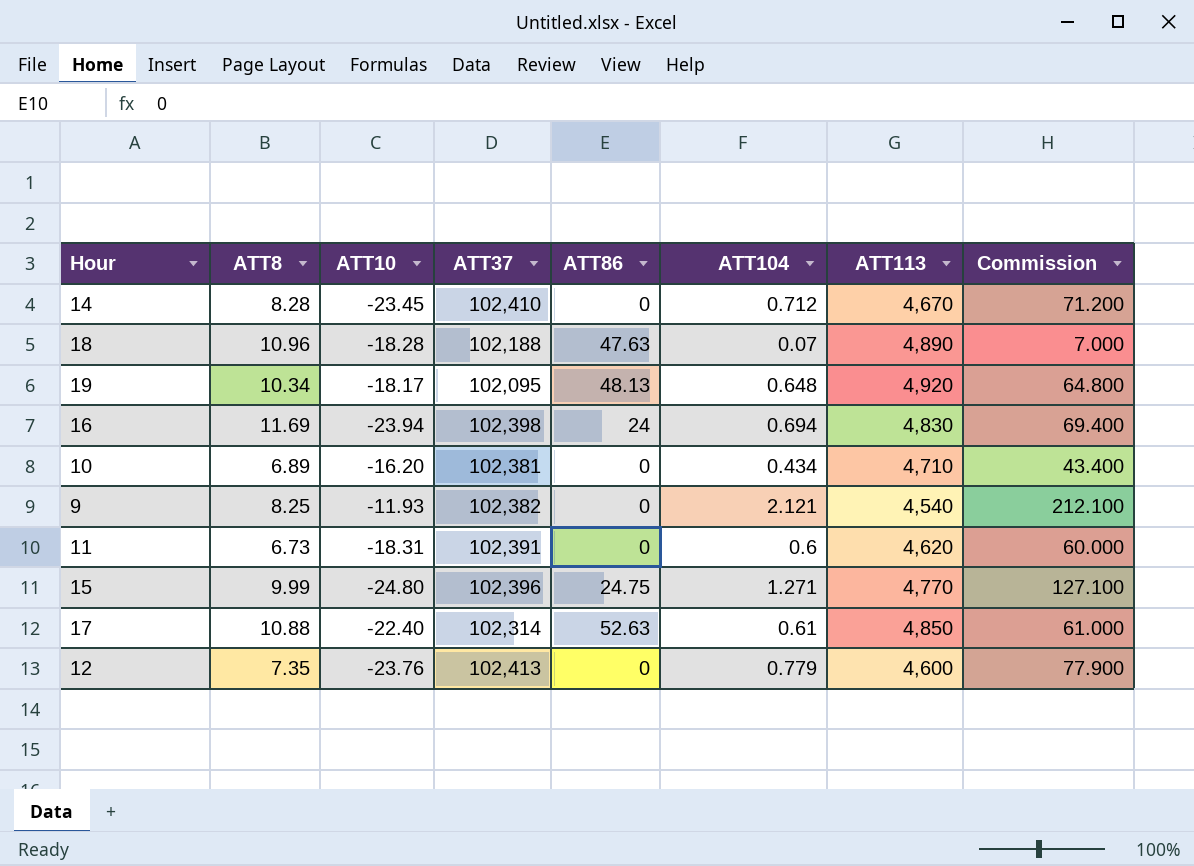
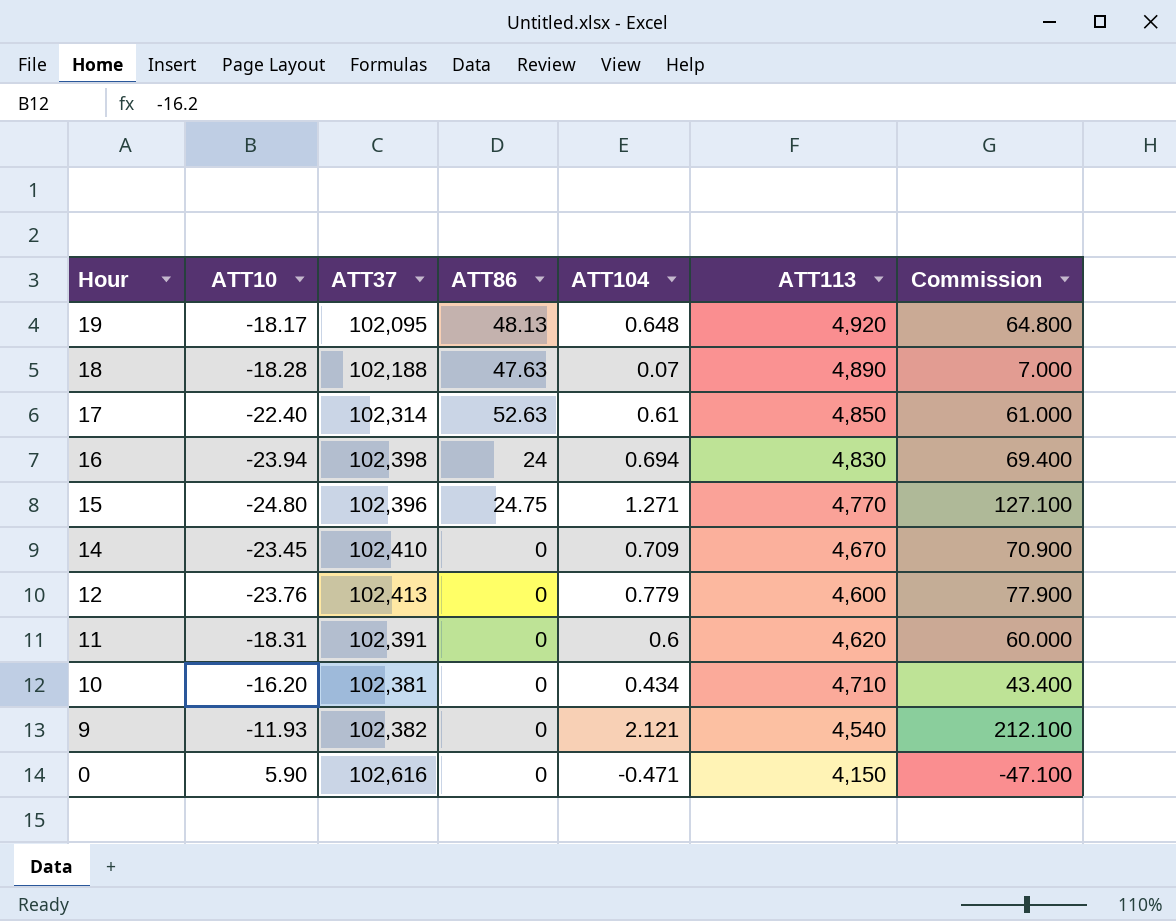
row order: none -> Hour descending
column ATT8 | position: 2 -> none
14 | ATT104: 0.712 -> 0.709
14 | Commission: 71.200 -> 70.900
row 0: none -> 5.90 | 102,616 | 0 | -0.471 | 4,150 | -47.100

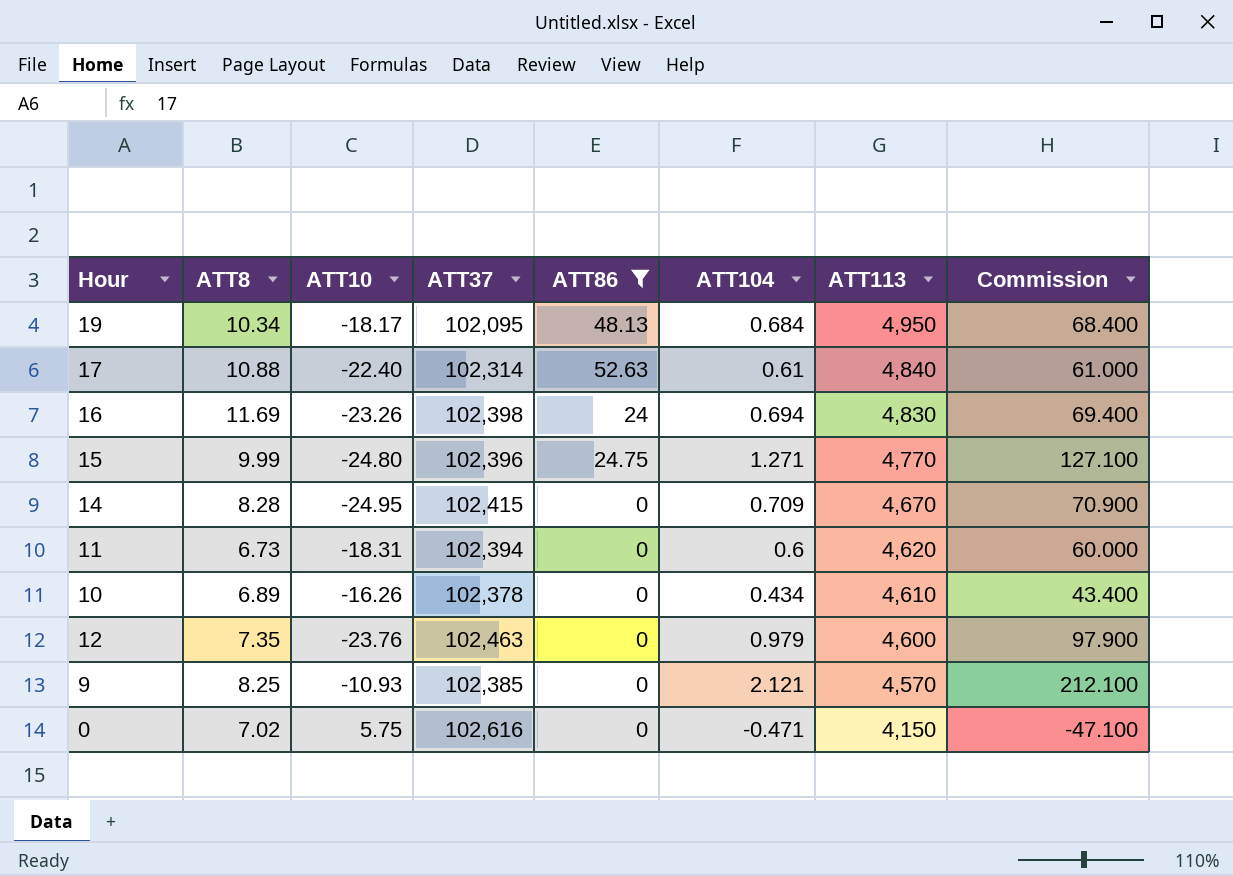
filter: none -> ATT86 != 47.63
row order: Hour descending -> ATT113 descending
column ATT8 | position: none -> 2
19 | ATT104: 0.648 -> 0.684
19 | ATT113: 4,920 -> 4,950
19 | Commission: 64.800 -> 68.400
17 | ATT113: 4,850 -> 4,840
16 | ATT10: -23.94 -> -23.26
14 | ATT10: -23.45 -> -24.95
14 | ATT37: 102,410 -> 102,415
11 | ATT37: 102,391 -> 102,394
10 | ATT10: -16.20 -> -16.26
10 | ATT37: 102,381 -> 102,378
10 | ATT113: 4,710 -> 4,610
12 | ATT37: 102,413 -> 102,463
12 | ATT104: 0.779 -> 0.979
12 | Commission: 77.900 -> 97.900
9 | ATT10: -11.93 -> -10.93
9 | ATT37: 102,382 -> 102,385
9 | ATT113: 4,540 -> 4,570
0 | ATT10: 5.90 -> 5.75

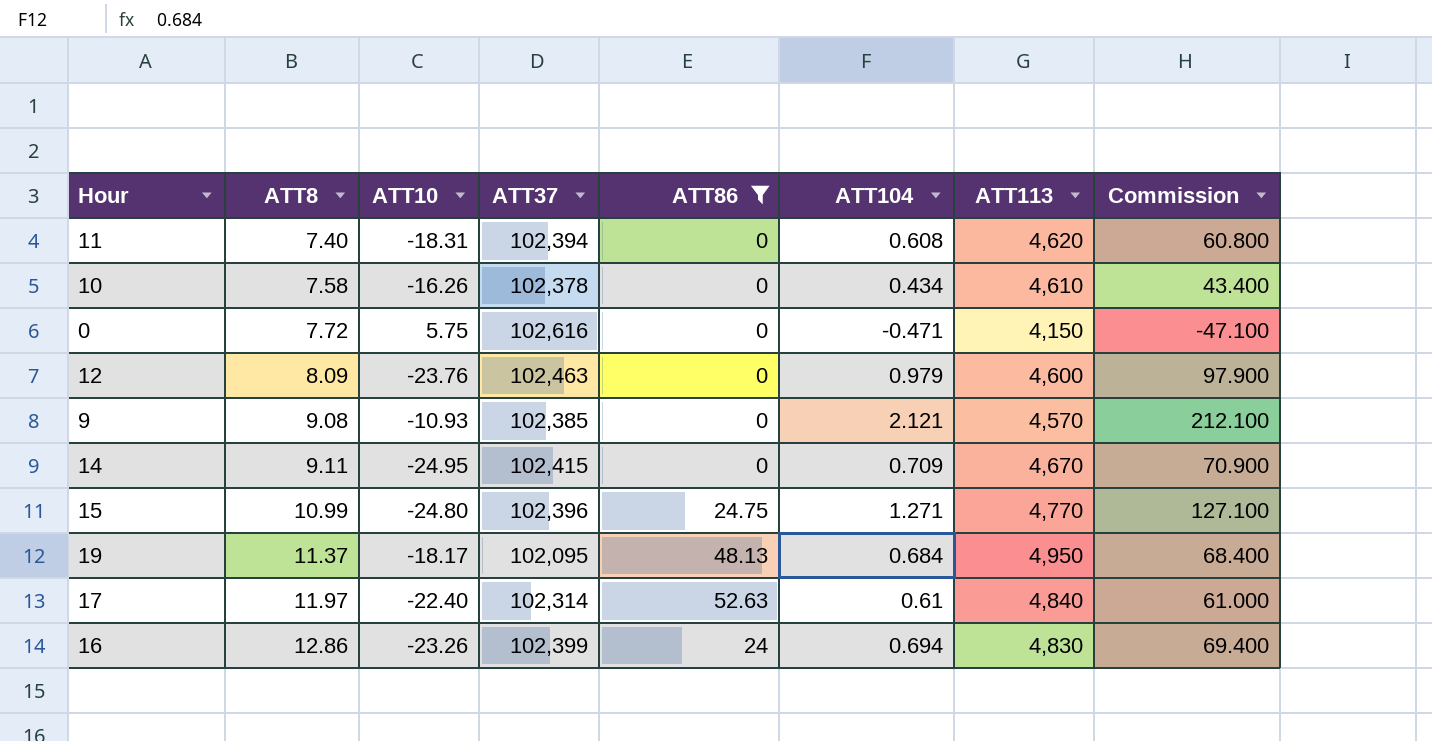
row order: ATT113 descending -> ATT8 ascending
11 | ATT8: 6.73 -> 7.40
11 | ATT104: 0.6 -> 0.608
11 | Commission: 60.000 -> 60.800
10 | ATT8: 6.89 -> 7.58
0 | ATT8: 7.02 -> 7.72
12 | ATT8: 7.35 -> 8.09
9 | ATT8: 8.25 -> 9.08
14 | ATT8: 8.28 -> 9.11
15 | ATT8: 9.99 -> 10.99
19 | ATT8: 10.34 -> 11.37
17 | ATT8: 10.88 -> 11.97
16 | ATT8: 11.69 -> 12.86
16 | ATT37: 102,398 -> 102,399

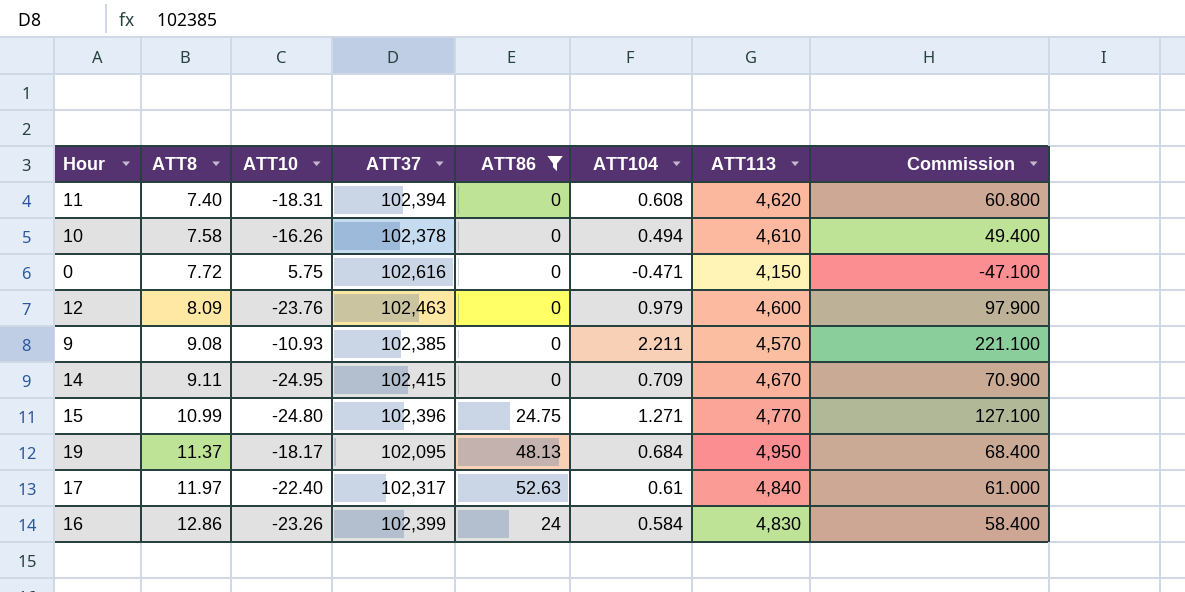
10 | ATT104: 0.434 -> 0.494
10 | Commission: 43.400 -> 49.400
9 | ATT104: 2.121 -> 2.211
9 | Commission: 212.100 -> 221.100
17 | ATT37: 102,314 -> 102,317
16 | ATT104: 0.694 -> 0.584
16 | Commission: 69.400 -> 58.400

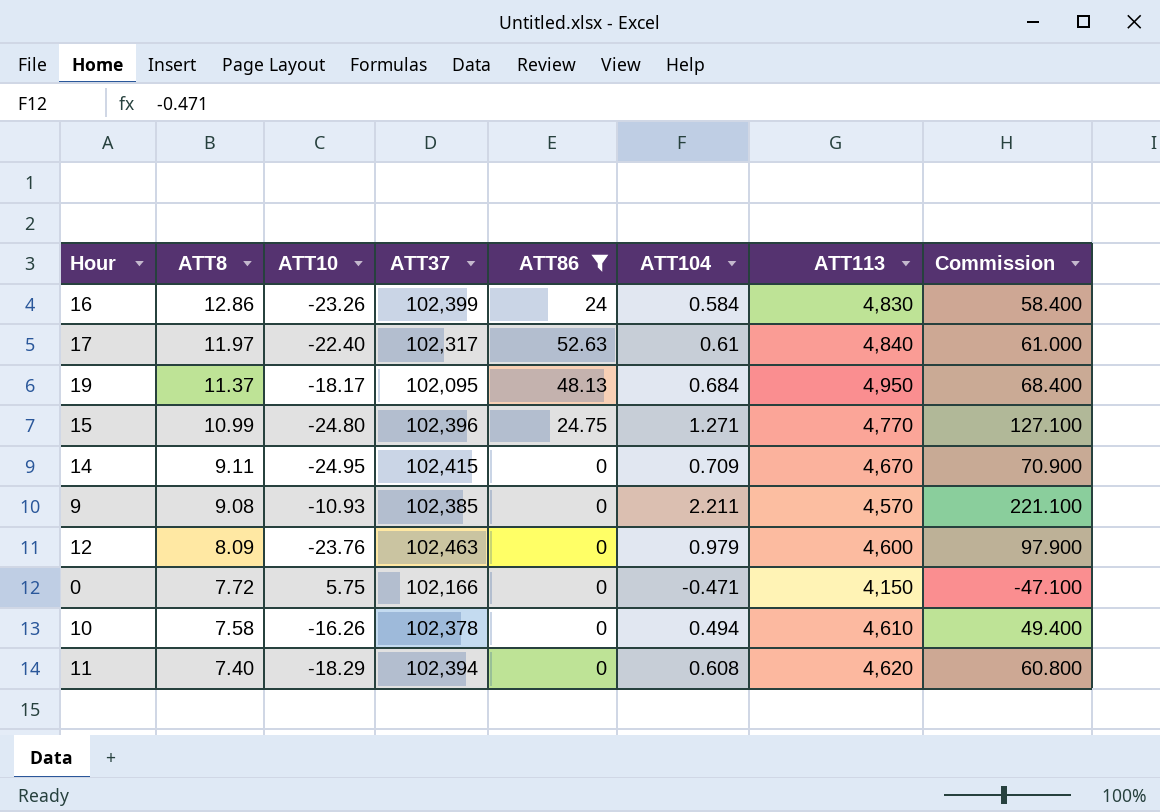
row order: ATT8 ascending -> ATT8 descending
0 | ATT37: 102,616 -> 102,166
11 | ATT10: -18.31 -> -18.29

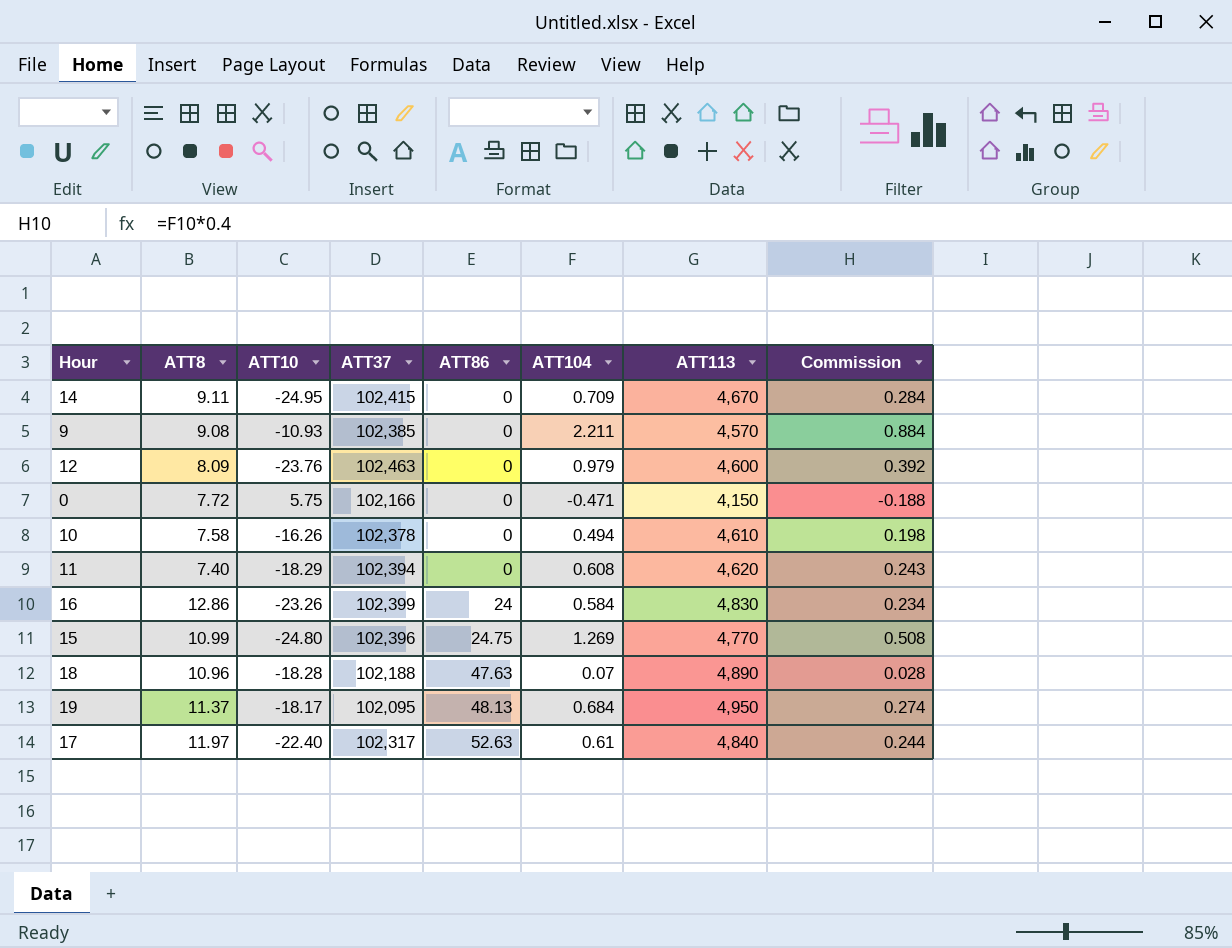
filter: ATT86 != 47.63 -> none
row order: ATT8 descending -> ATT86 ascending
column Commission | formula: [ATT104] * 100 -> [ATT104] * 0.4
15 | ATT104: 1.271 -> 1.269

